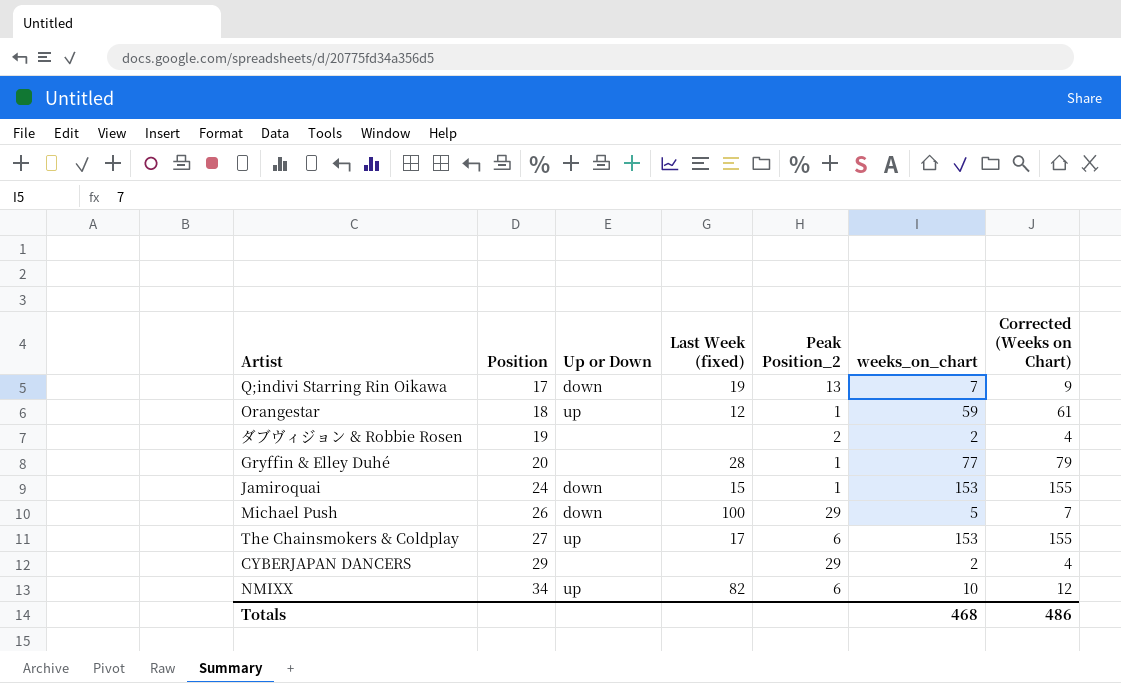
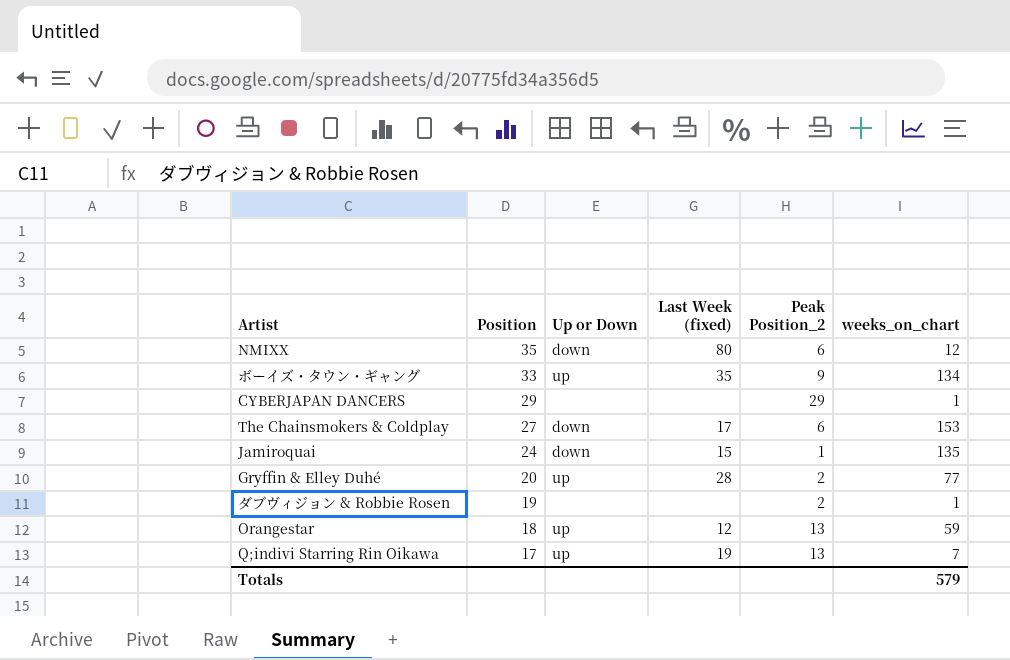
row order: Position ascending -> Position descending
column Corrected (Weeks on Chart) | formula: [weeks_on_chart] + 2 -> none
row Michael Push: 26 | down | 100 | 29 | 5 | 7 -> none
NMIXX | Position: 34 -> 35
NMIXX | Up or Down: up -> down
NMIXX | Last Week (fixed): 82 -> 80
NMIXX | weeks_on_chart: 10 -> 12
row ボーイズ・タウン・ギャング: none -> 33 | up | 35 | 9 | 134
CYBERJAPAN DANCERS | weeks_on_chart: 2 -> 1
The Chainsmokers & Coldplay | Up or Down: up -> down
Jamiroquai | weeks_on_chart: 153 -> 135
Gryffin & Elley Duhé | Up or Down: none -> up
Gryffin & Elley Duhé | Peak Position_2: 1 -> 2
ダブヴィジョン & Robbie Rosen | weeks_on_chart: 2 -> 1
Orangestar | Peak Position_2: 1 -> 13
Q;indivi Starring Rin Oikawa | Up or Down: down -> up
Totals | weeks_on_chart: 468 -> 579

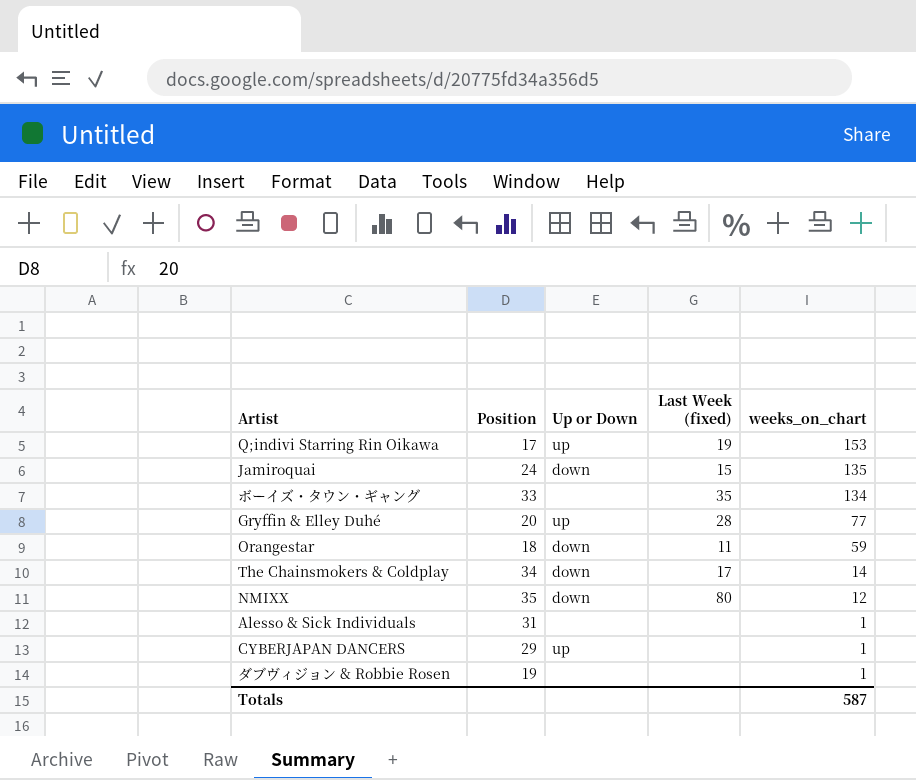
row order: Position descending -> weeks_on_chart descending
column Peak Position_2 | position: 5 -> none
Q;indivi Starring Rin Oikawa | weeks_on_chart: 7 -> 153
ボーイズ・タウン・ギャング | Up or Down: up -> none
Orangestar | Up or Down: up -> down
Orangestar | Last Week (fixed): 12 -> 11
The Chainsmokers & Coldplay | Position: 27 -> 34
The Chainsmokers & Coldplay | weeks_on_chart: 153 -> 14
row Alesso & Sick Individuals: none -> 31 | none | none | 1
CYBERJAPAN DANCERS | Up or Down: none -> up
Totals | weeks_on_chart: 579 -> 587

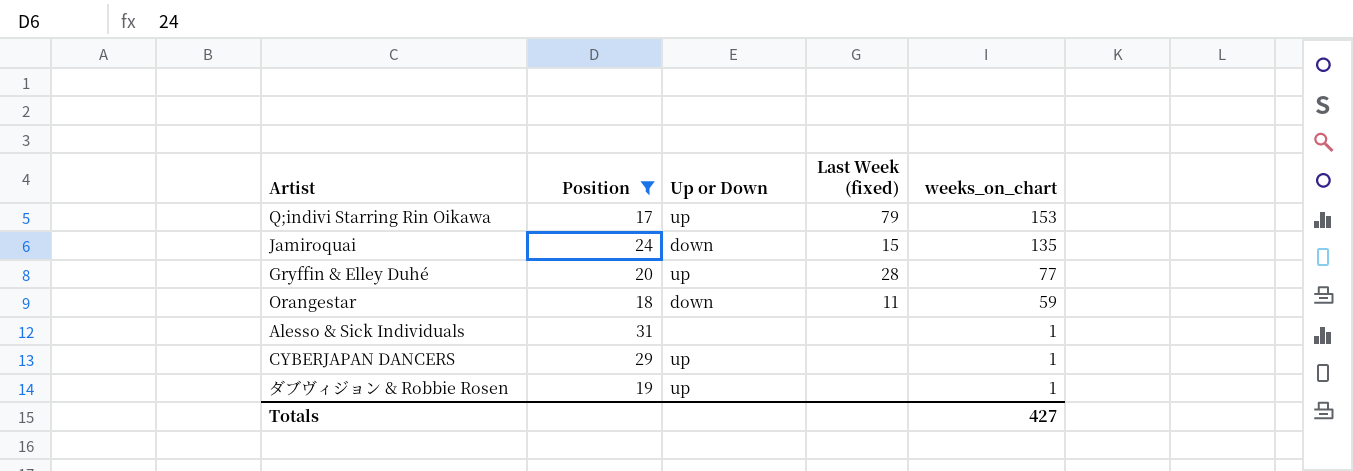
filter: none -> Position <= 31
Q;indivi Starring Rin Oikawa | Last Week (fixed): 19 -> 79
ダブヴィジョン & Robbie Rosen | Up or Down: none -> up
Totals | weeks_on_chart: 587 -> 427

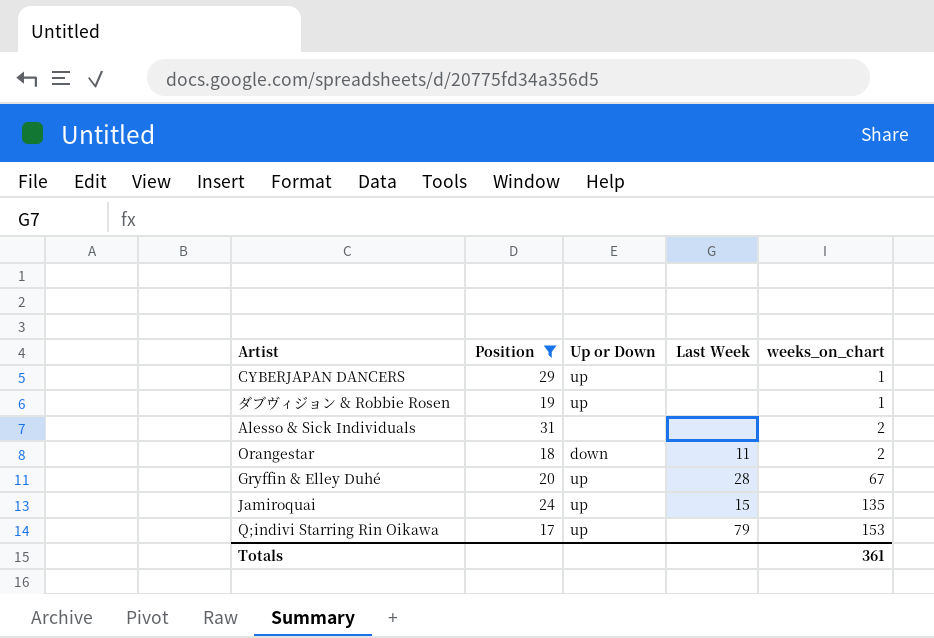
row order: weeks_on_chart descending -> weeks_on_chart ascending
column name: Last Week (fixed) -> Last Week
Alesso & Sick Individuals | weeks_on_chart: 1 -> 2
Orangestar | weeks_on_chart: 59 -> 2
Gryffin & Elley Duhé | weeks_on_chart: 77 -> 67
Jamiroquai | Up or Down: down -> up
Totals | weeks_on_chart: 427 -> 361

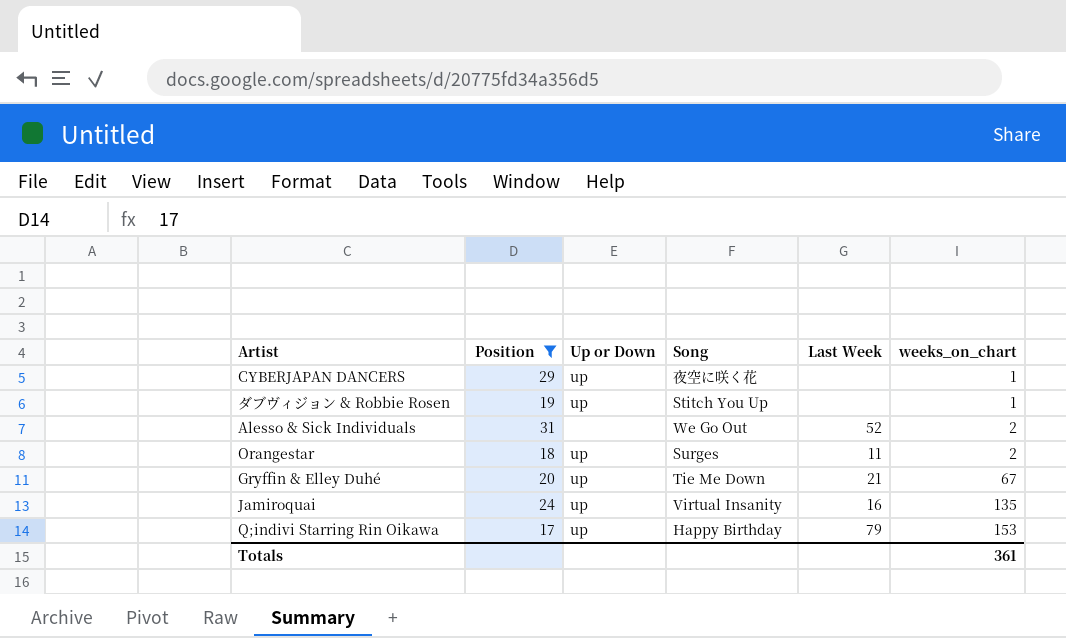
column Song | position: none -> 4
Alesso & Sick Individuals | Last Week: none -> 52
Orangestar | Up or Down: down -> up
Gryffin & Elley Duhé | Last Week: 28 -> 21
Jamiroquai | Last Week: 15 -> 16

